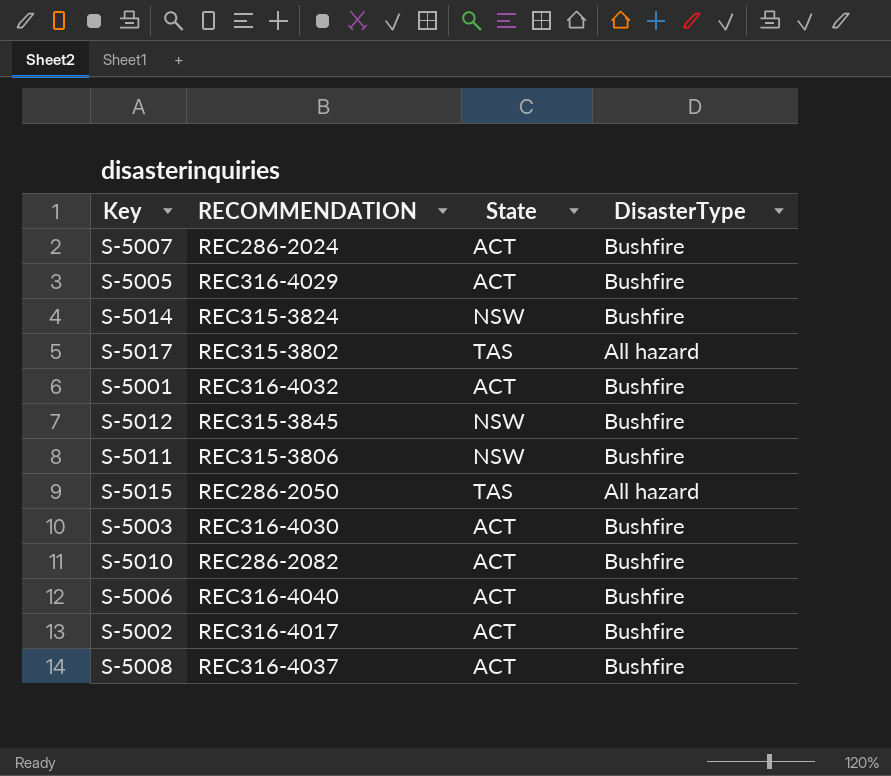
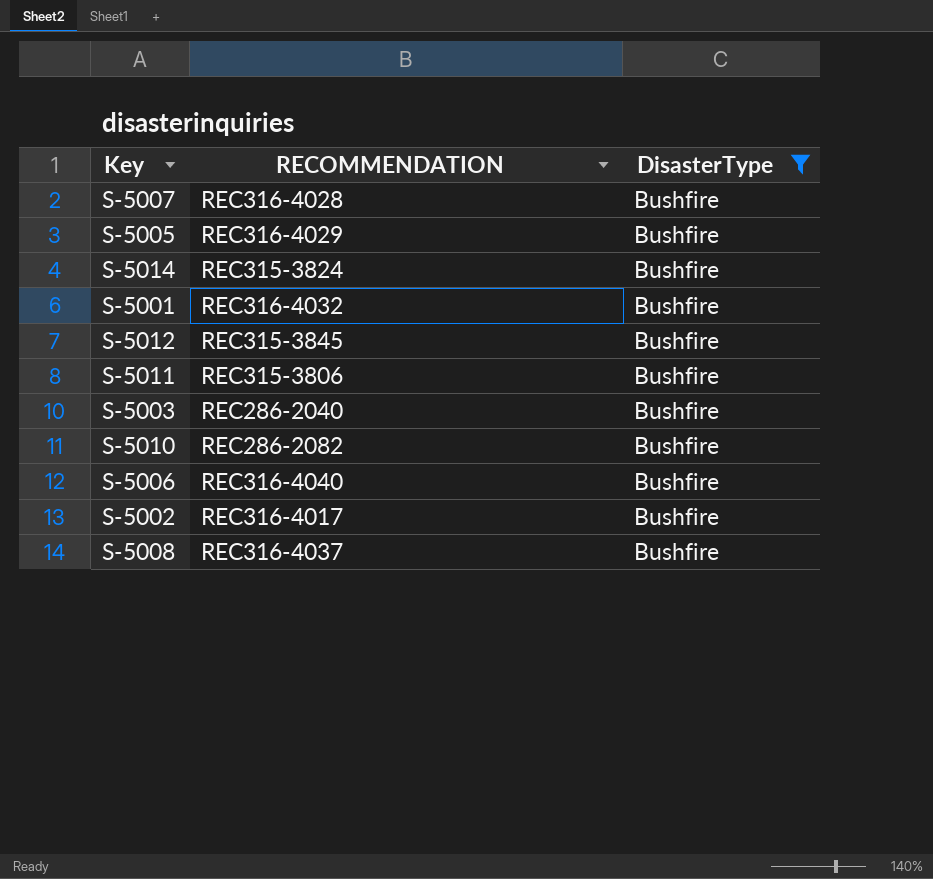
filter: none -> DisasterType = Bushfire
column State | position: 3 -> none
S-5007 | RECOMMENDATION: REC286-2024 -> REC316-4028
S-5003 | RECOMMENDATION: REC316-4030 -> REC286-2040

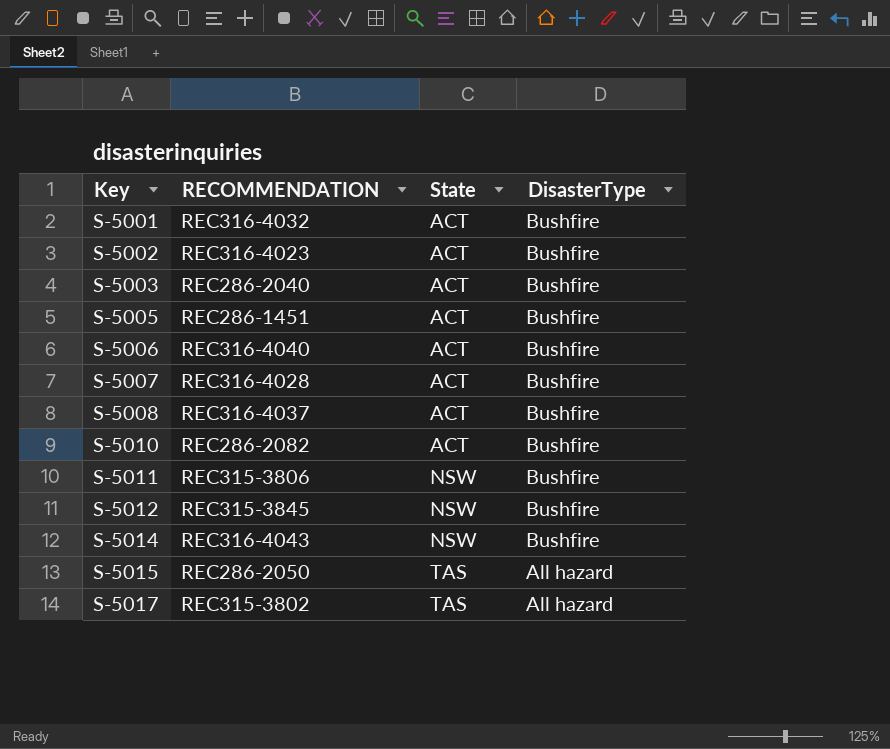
filter: DisasterType = Bushfire -> none
row order: none -> Key ascending
column State | position: none -> 3
S-5002 | RECOMMENDATION: REC316-4017 -> REC316-4023
S-5005 | RECOMMENDATION: REC316-4029 -> REC286-1451
S-5014 | RECOMMENDATION: REC315-3824 -> REC316-4043

